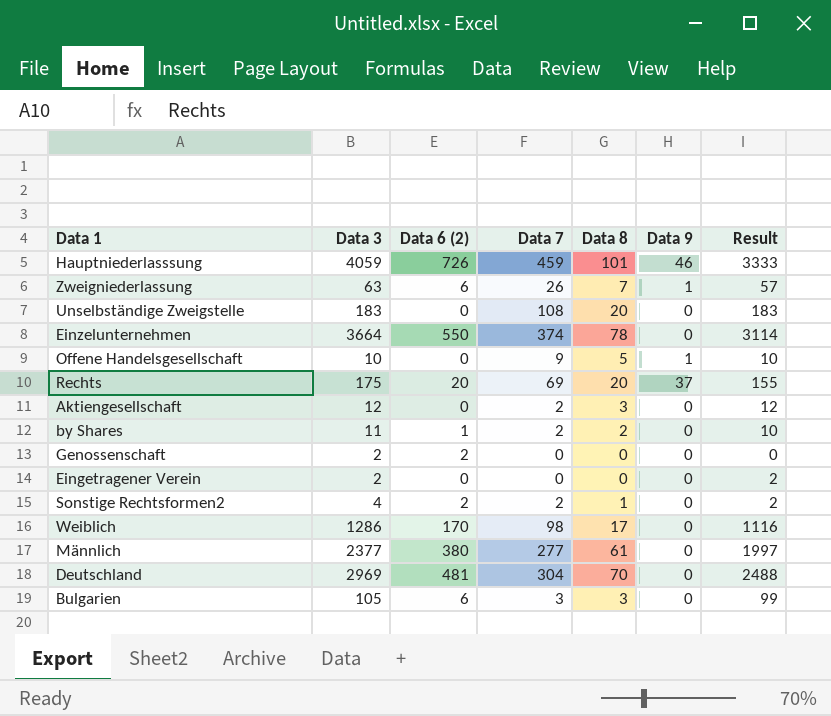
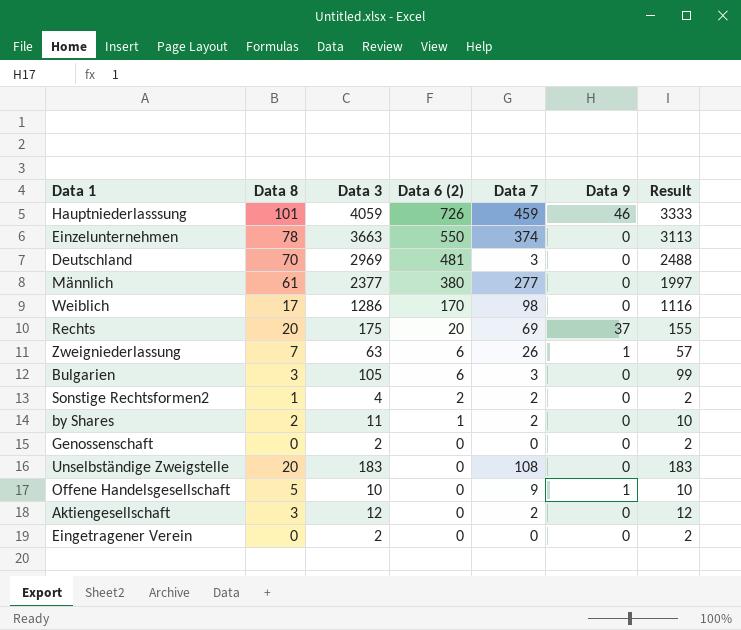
row order: none -> Data 6 (2) descending
column Data 8 | position: 5 -> 2
Einzelunternehmen | Data 3: 3664 -> 3663
Einzelunternehmen | Result: 3114 -> 3113
Deutschland | Data 7: 304 -> 3
Genossenschaft | Data 6 (2): 2 -> 0
Genossenschaft | Result: 0 -> 2

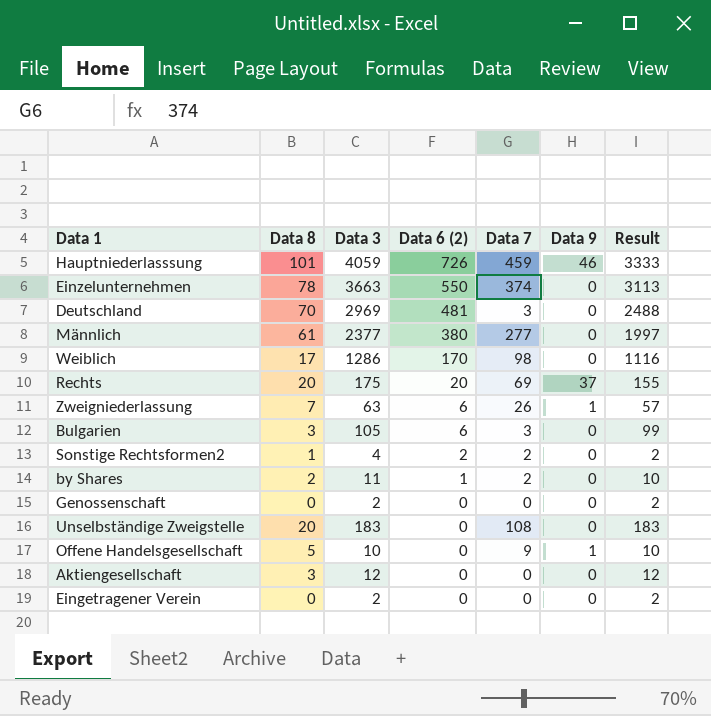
Aktiengesellschaft | Data 7: 2 -> 0

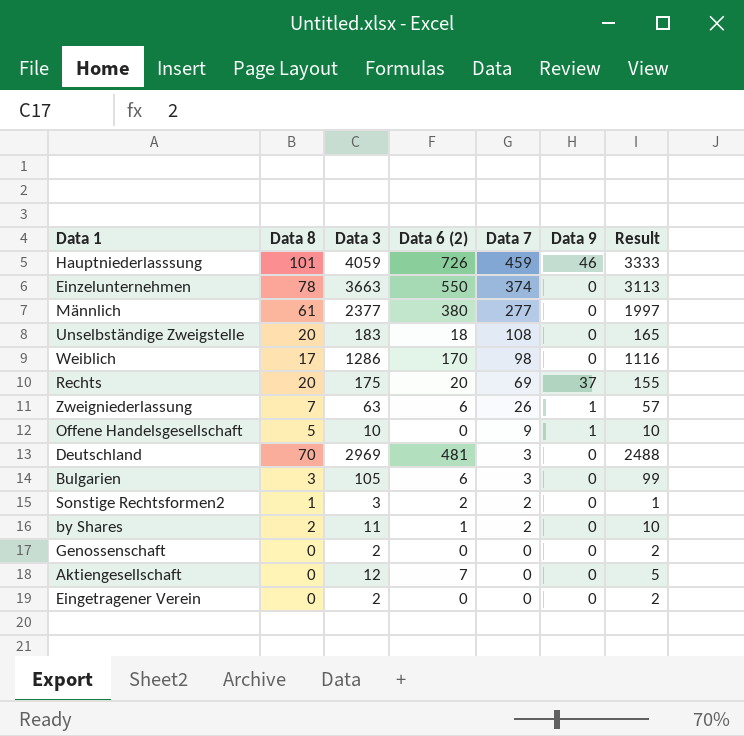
row order: Data 6 (2) descending -> Data 7 descending
Unselbständige Zweigstelle | Data 6 (2): 0 -> 18
Unselbständige Zweigstelle | Result: 183 -> 165
Sonstige Rechtsformen2 | Data 3: 4 -> 3
Sonstige Rechtsformen2 | Result: 2 -> 1
Aktiengesellschaft | Data 8: 3 -> 0
Aktiengesellschaft | Data 6 (2): 0 -> 7
Aktiengesellschaft | Result: 12 -> 5

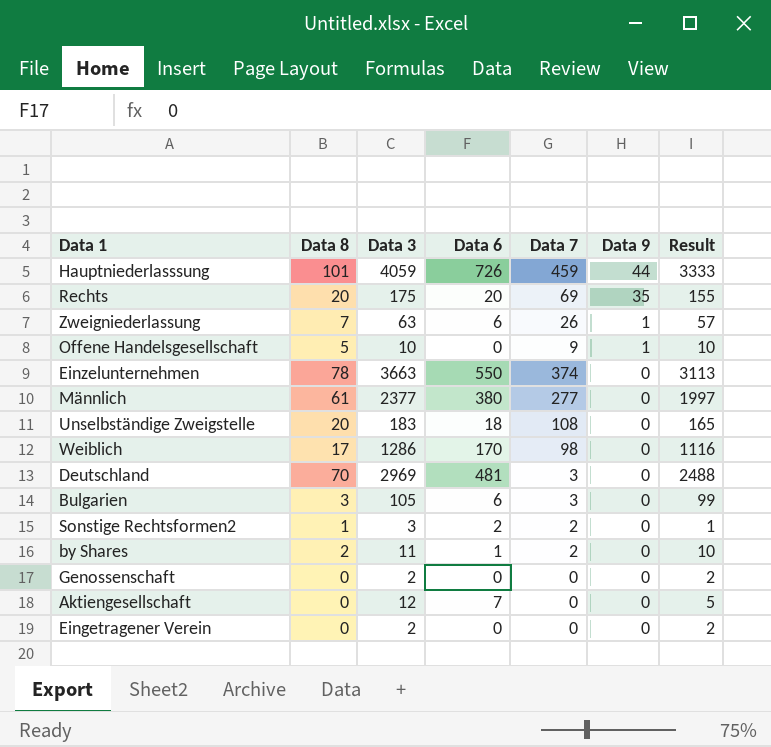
row order: Data 7 descending -> Data 9 descending
column name: Data 6 (2) -> Data 6
Hauptniederlasssung | Data 9: 46 -> 44
Rechts | Data 9: 37 -> 35

